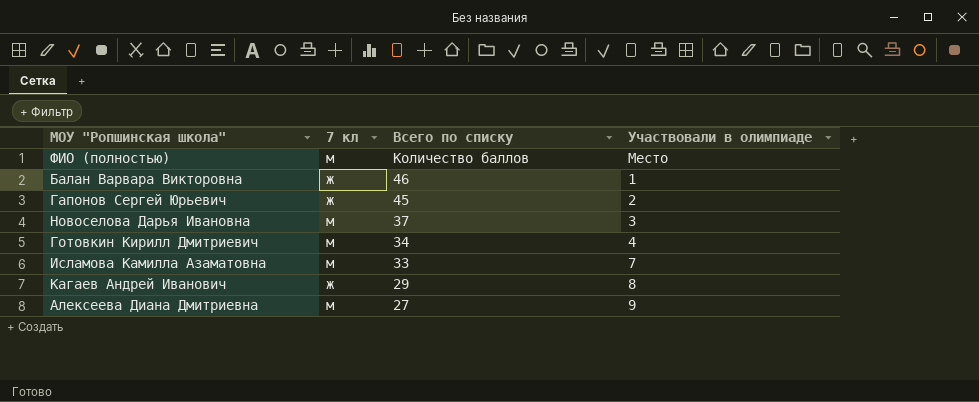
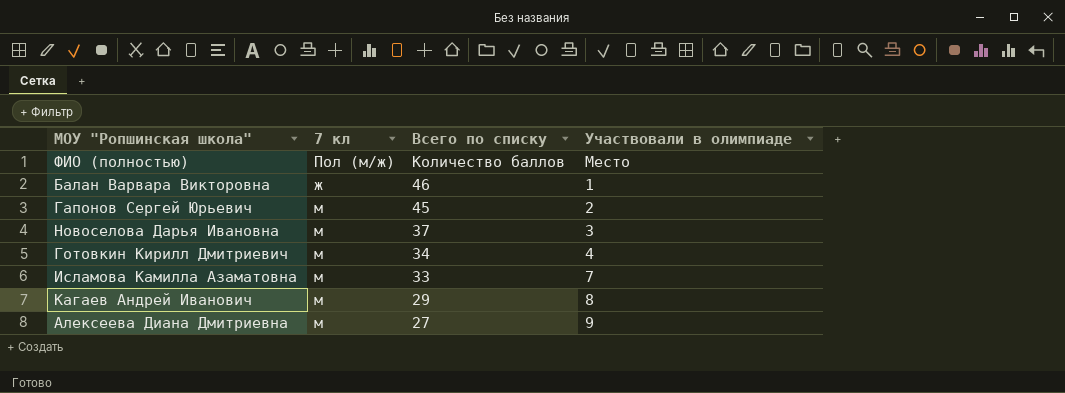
ФИО (полностью) | 7 кл: м -> Пол (м/ж)
Гапонов Сергей Юрьевич | 7 кл: ж -> м
Кагаев Андрей Иванович | 7 кл: ж -> м

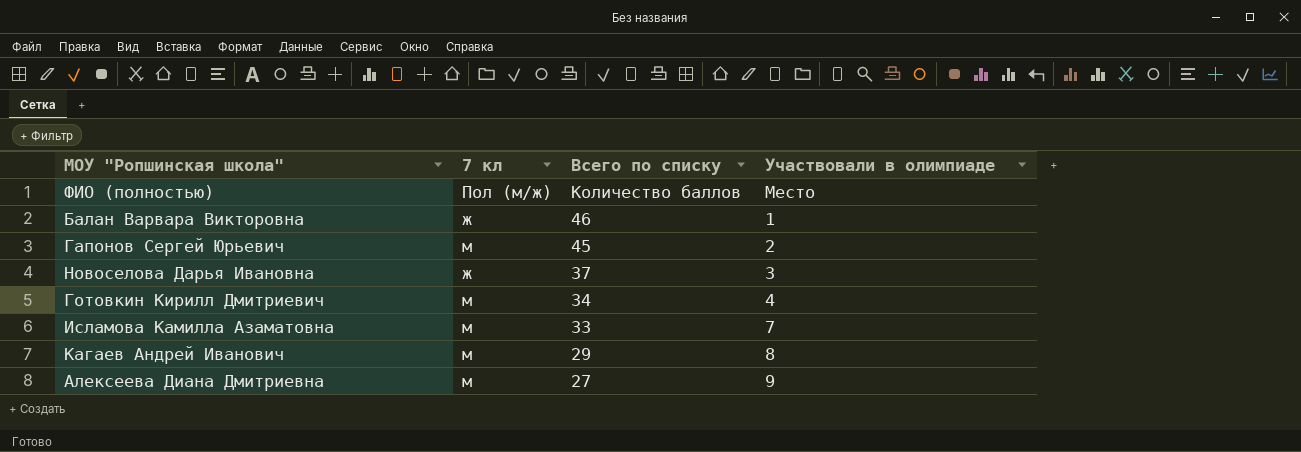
Новоселова Дарья Ивановна | 7 кл: м -> ж

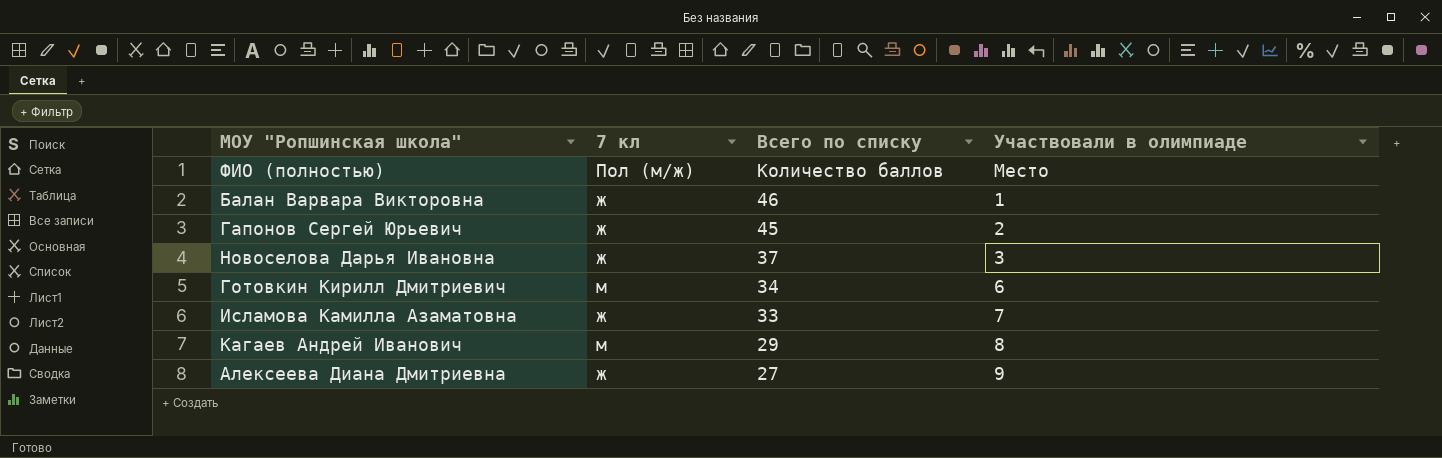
Гапонов Сергей Юрьевич | 7 кл: м -> ж
Готовкин Кирилл Дмитриевич | Участвовали в олимпиаде: 4 -> 6
Исламова Камилла Азаматовна | 7 кл: м -> ж
Алексеева Диана Дмитриевна | 7 кл: м -> ж

